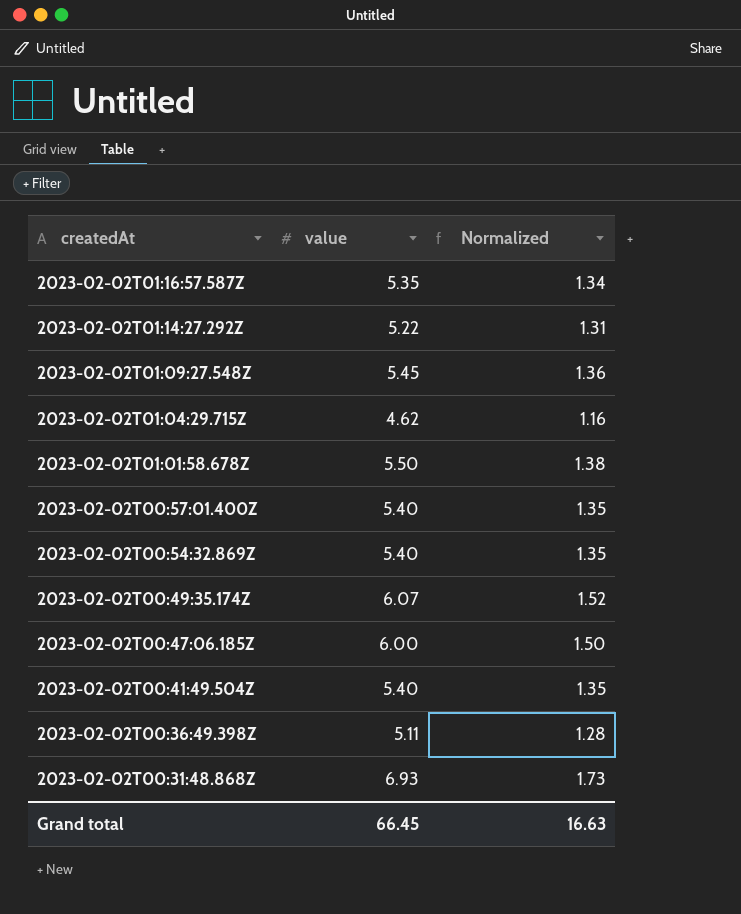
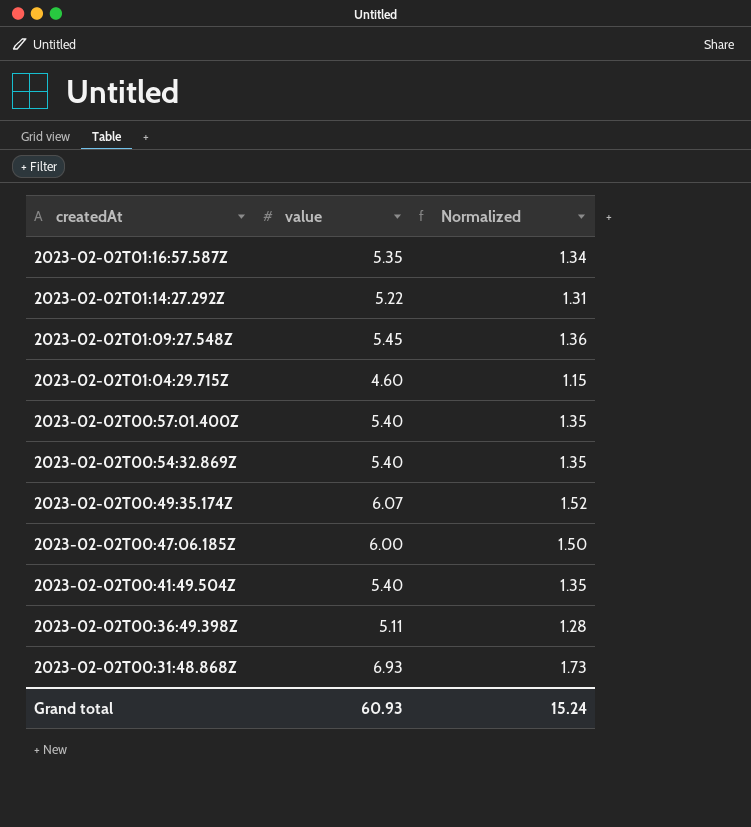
row 2023-02-02T01:01:58.678Z: 5.50 | 1.38 -> none
2023-02-02T01:04:29.715Z | value: 4.62 -> 4.60
2023-02-02T01:04:29.715Z | Normalized: 1.16 -> 1.15
Grand total | value: 66.45 -> 60.93
Grand total | Normalized: 16.63 -> 15.24

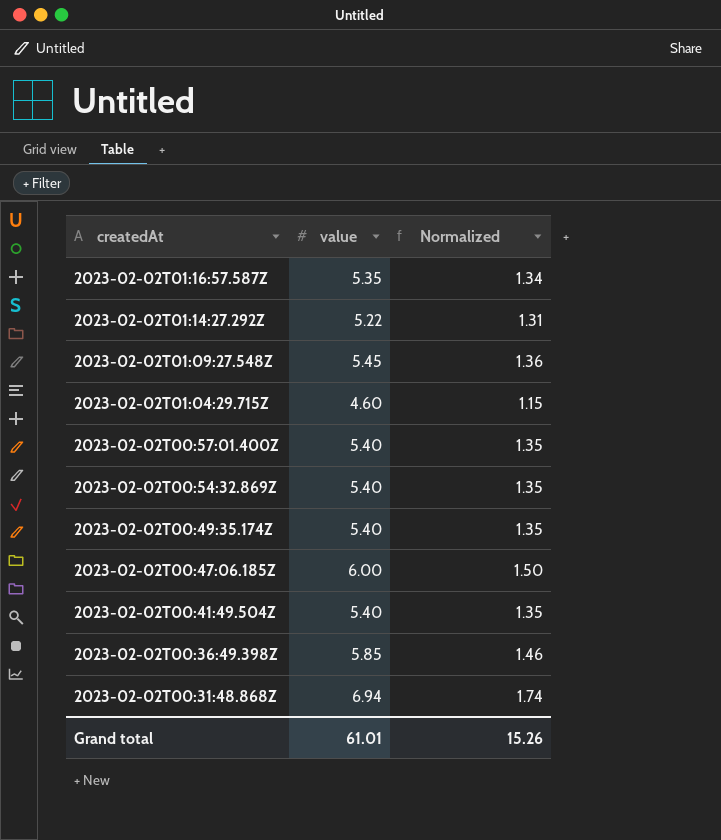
2023-02-02T00:49:35.174Z | value: 6.07 -> 5.40
2023-02-02T00:49:35.174Z | Normalized: 1.52 -> 1.35
2023-02-02T00:36:49.398Z | value: 5.11 -> 5.85
2023-02-02T00:36:49.398Z | Normalized: 1.28 -> 1.46
2023-02-02T00:31:48.868Z | value: 6.93 -> 6.94
2023-02-02T00:31:48.868Z | Normalized: 1.73 -> 1.74
Grand total | value: 60.93 -> 61.01
Grand total | Normalized: 15.24 -> 15.26

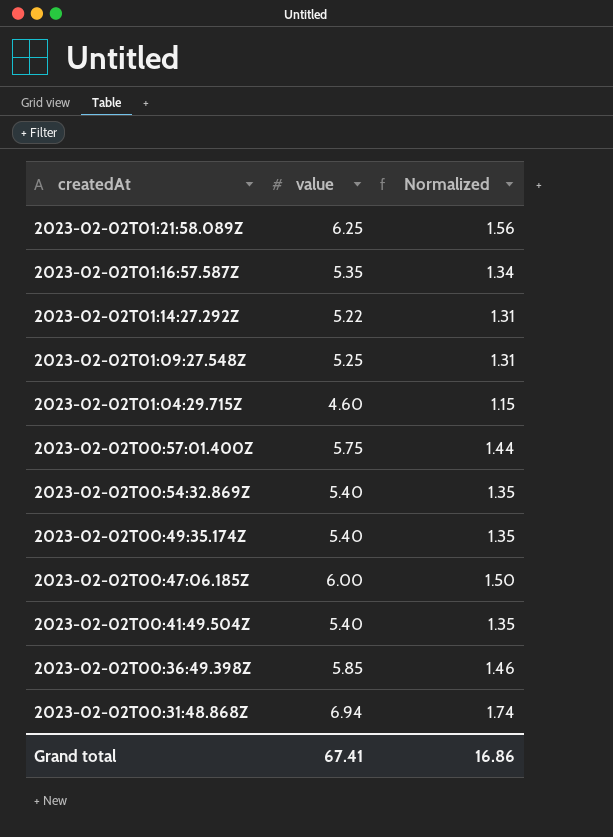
row 2023-02-02T01:21:58.089Z: none -> 6.25 | 1.56
2023-02-02T01:09:27.548Z | value: 5.45 -> 5.25
2023-02-02T01:09:27.548Z | Normalized: 1.36 -> 1.31
2023-02-02T00:57:01.400Z | value: 5.40 -> 5.75
2023-02-02T00:57:01.400Z | Normalized: 1.35 -> 1.44
Grand total | value: 61.01 -> 67.41
Grand total | Normalized: 15.26 -> 16.86

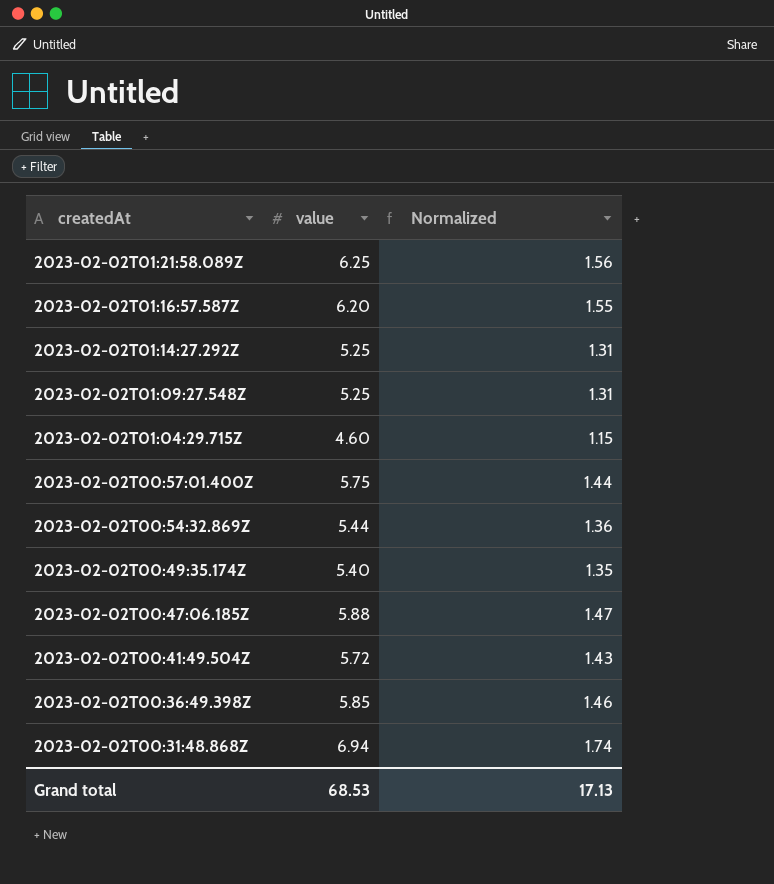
2023-02-02T01:16:57.587Z | value: 5.35 -> 6.20
2023-02-02T01:16:57.587Z | Normalized: 1.34 -> 1.55
2023-02-02T01:14:27.292Z | value: 5.22 -> 5.25
2023-02-02T00:54:32.869Z | value: 5.40 -> 5.44
2023-02-02T00:54:32.869Z | Normalized: 1.35 -> 1.36
2023-02-02T00:47:06.185Z | value: 6.00 -> 5.88
2023-02-02T00:47:06.185Z | Normalized: 1.50 -> 1.47
2023-02-02T00:41:49.504Z | value: 5.40 -> 5.72
2023-02-02T00:41:49.504Z | Normalized: 1.35 -> 1.43
Grand total | value: 67.41 -> 68.53
Grand total | Normalized: 16.86 -> 17.13

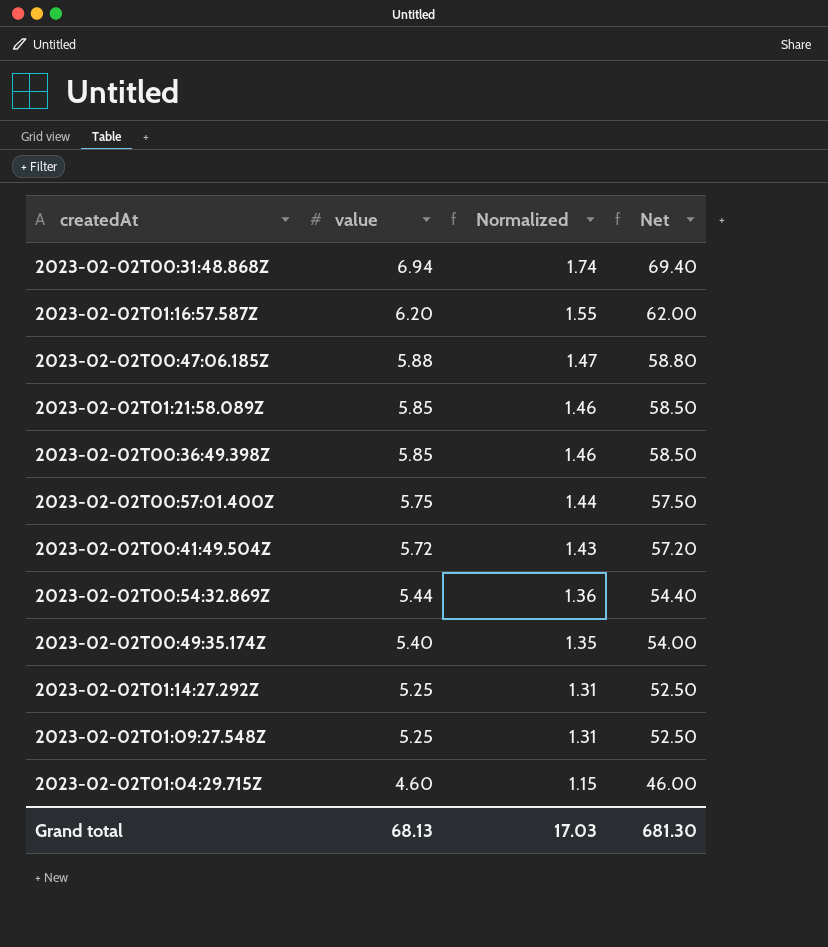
row order: createdAt descending -> value descending
column Net | formula: none -> [value] * 10
2023-02-02T01:21:58.089Z | value: 6.25 -> 5.85
2023-02-02T01:21:58.089Z | Normalized: 1.56 -> 1.46
Grand total | value: 68.53 -> 68.13
Grand total | Normalized: 17.13 -> 17.03

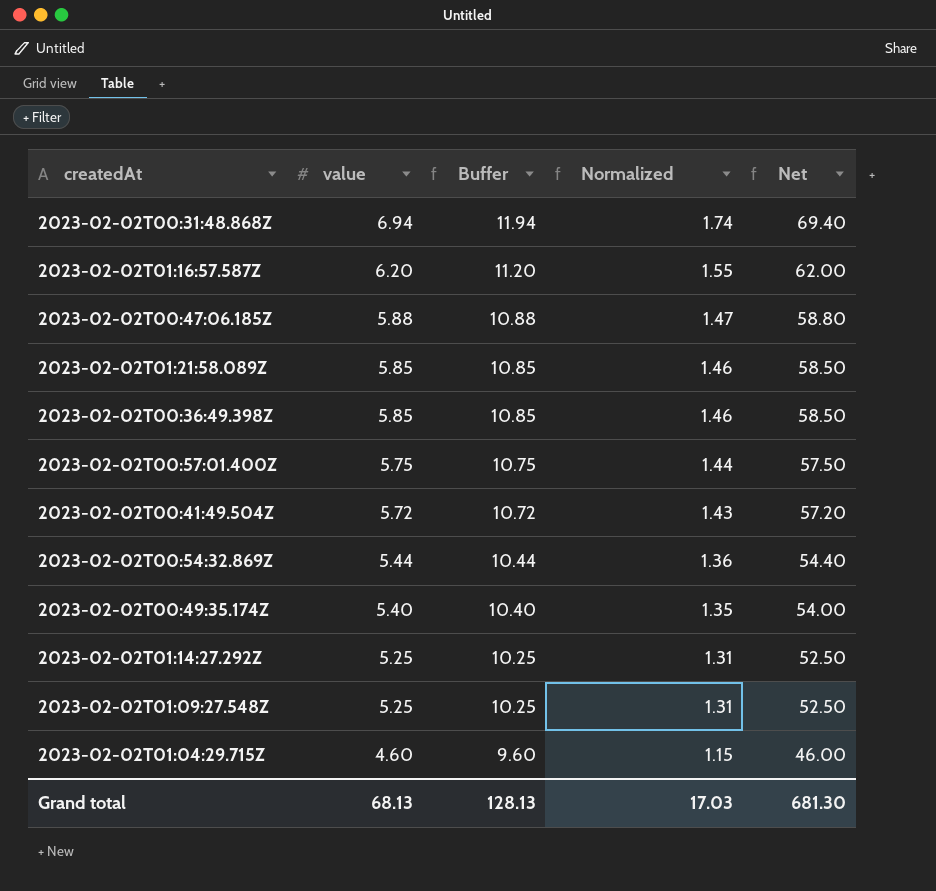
column Buffer | formula: none -> [value] + 5

